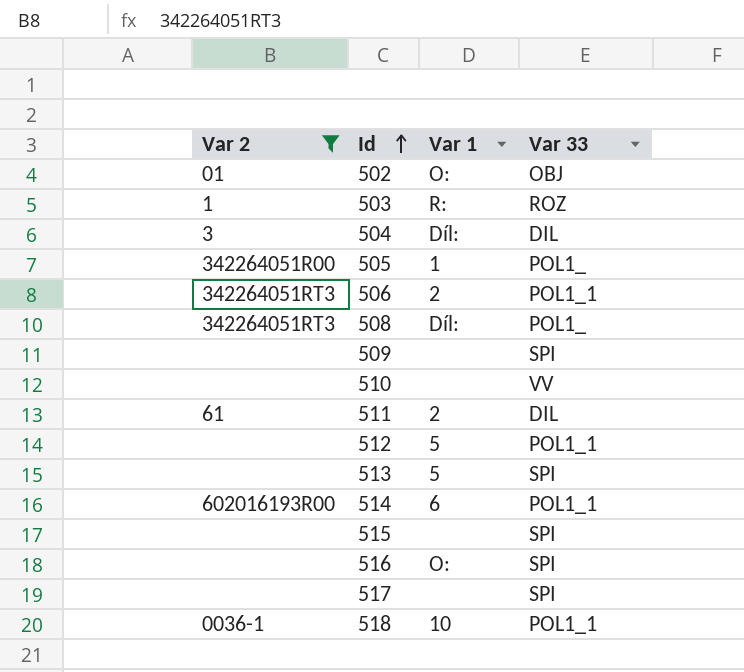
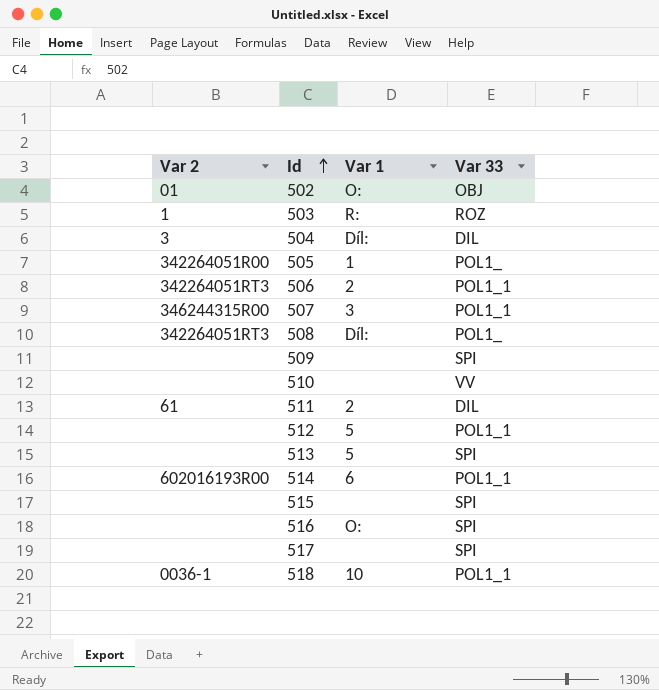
filter: Var 2 != 346244315R00 -> none

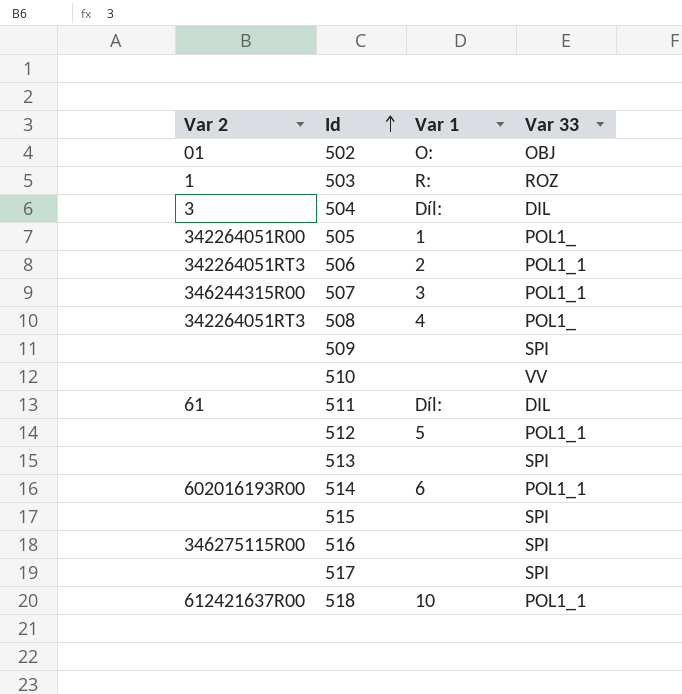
508 | Var 1: Díl: -> 4
511 | Var 1: 2 -> Díl:
513 | Var 1: 5 -> none
516 | Var 2: none -> 346275115R00
516 | Var 1: O: -> none
518 | Var 2: 0036-1 -> 612421637R00

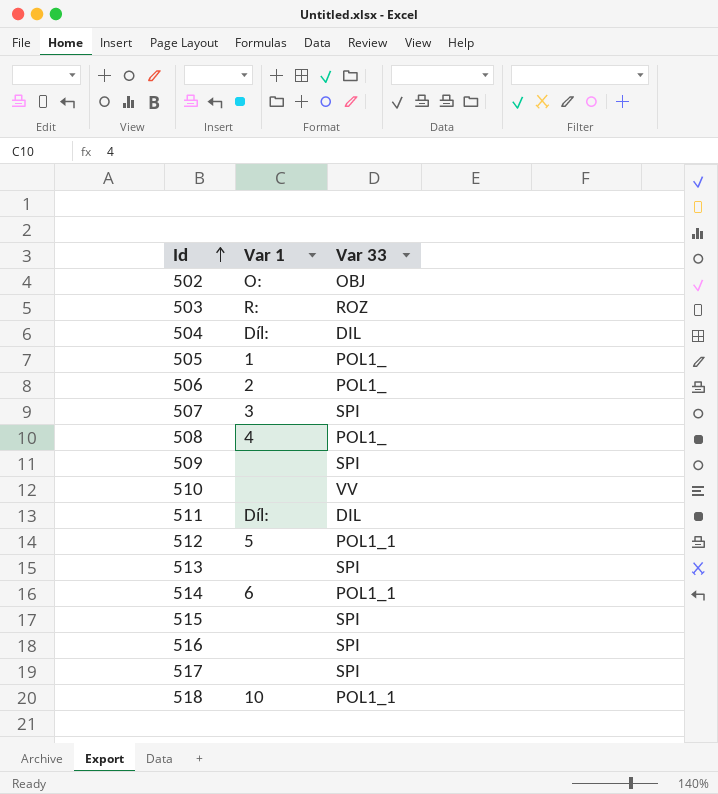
column Var 2 | position: 1 -> none
506 | Var 33: POL1_1 -> POL1_
507 | Var 33: POL1_1 -> SPI

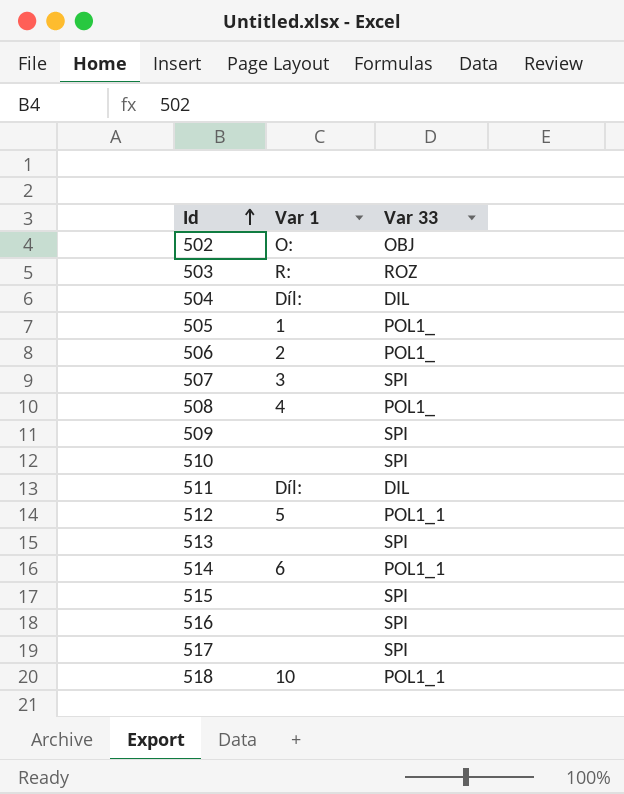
510 | Var 33: VV -> SPI

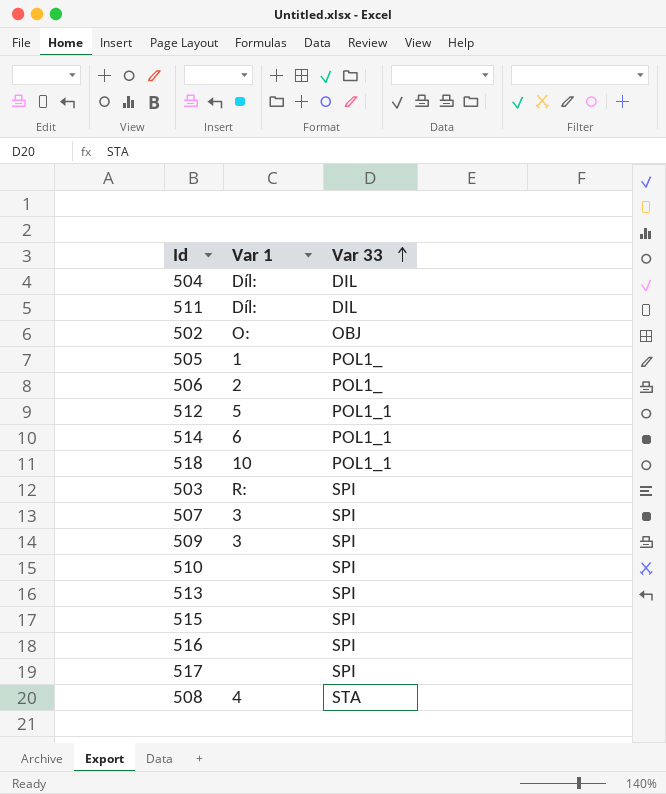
row order: Id ascending -> Var 33 ascending
503 | Var 33: ROZ -> SPI
509 | Var 1: none -> 3
508 | Var 33: POL1_ -> STA

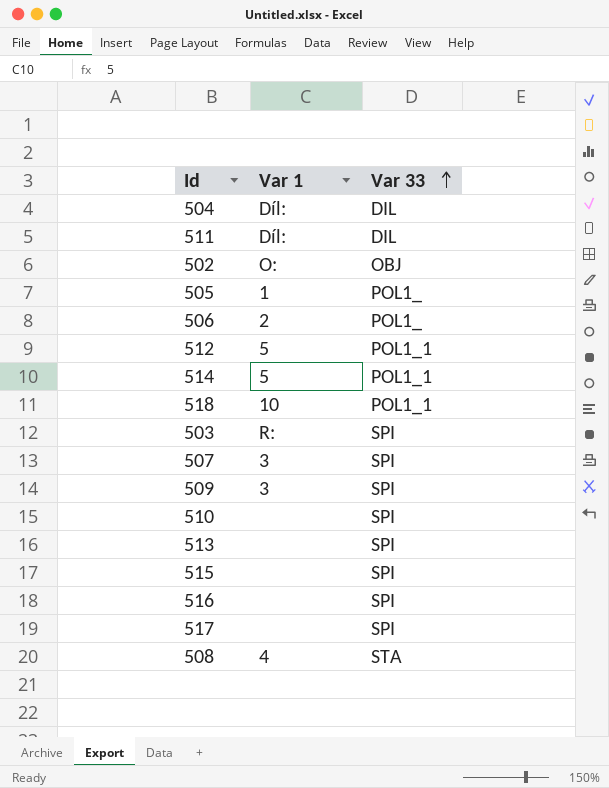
514 | Var 1: 6 -> 5

